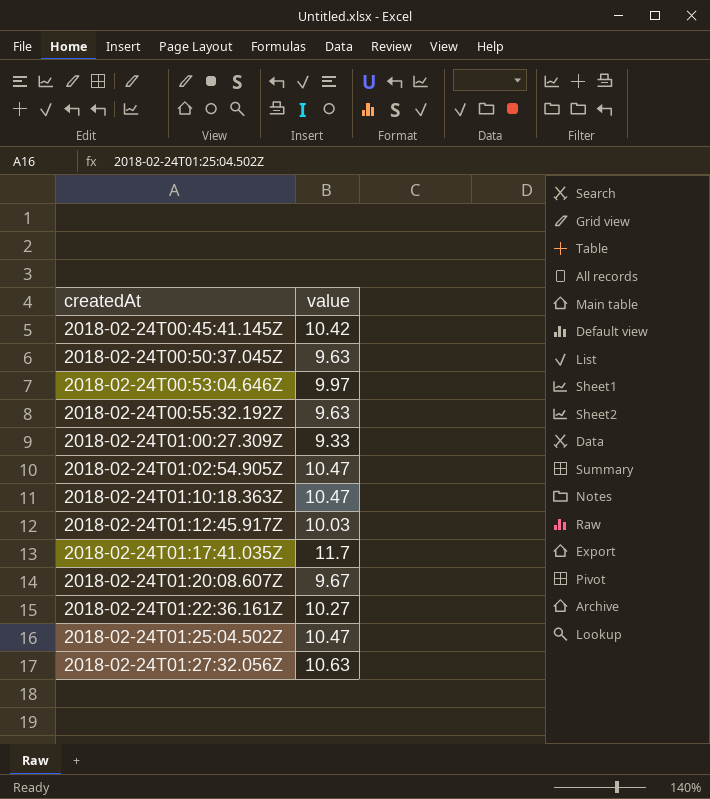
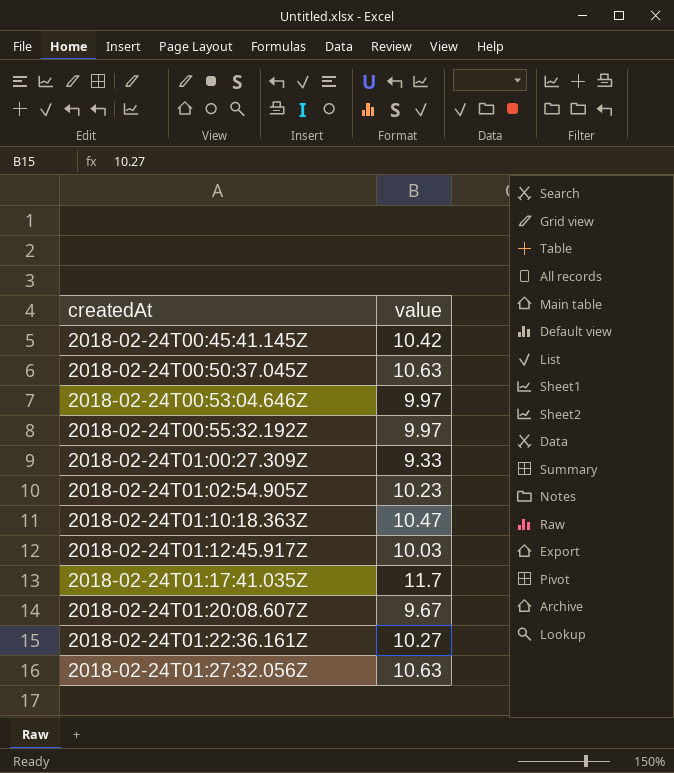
row 2018-02-24T01:25:04.502Z: 10.47 -> none
2018-02-24T00:50:37.045Z | value: 9.63 -> 10.63
2018-02-24T00:55:32.192Z | value: 9.63 -> 9.97
2018-02-24T01:02:54.905Z | value: 10.47 -> 10.23

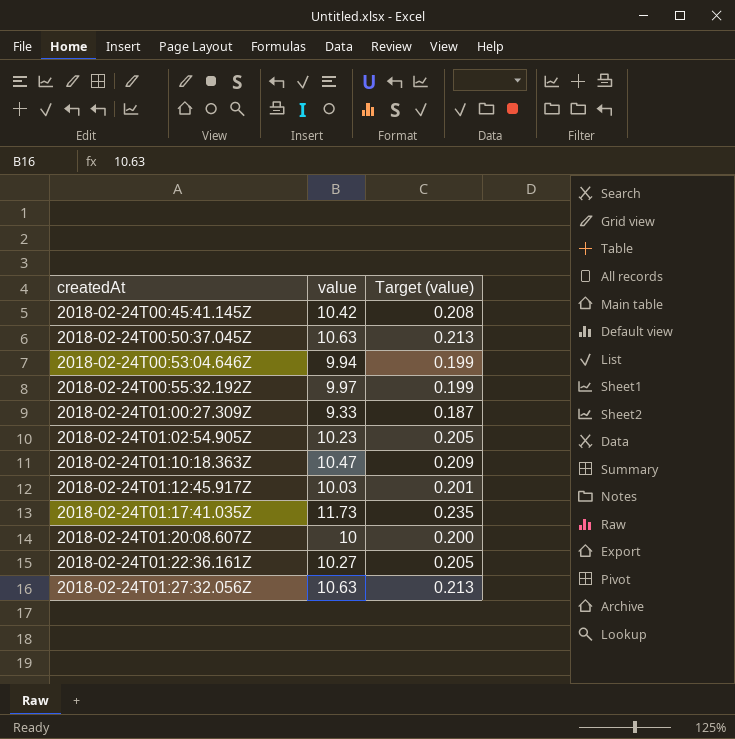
column Target (value) | formula: none -> [value] * 0.02
2018-02-24T00:53:04.646Z | value: 9.97 -> 9.94
2018-02-24T01:17:41.035Z | value: 11.7 -> 11.73
2018-02-24T01:20:08.607Z | value: 9.67 -> 10

